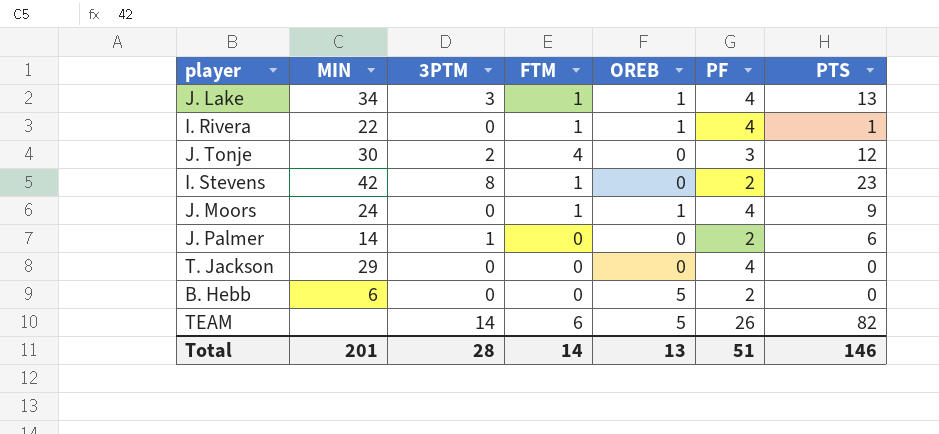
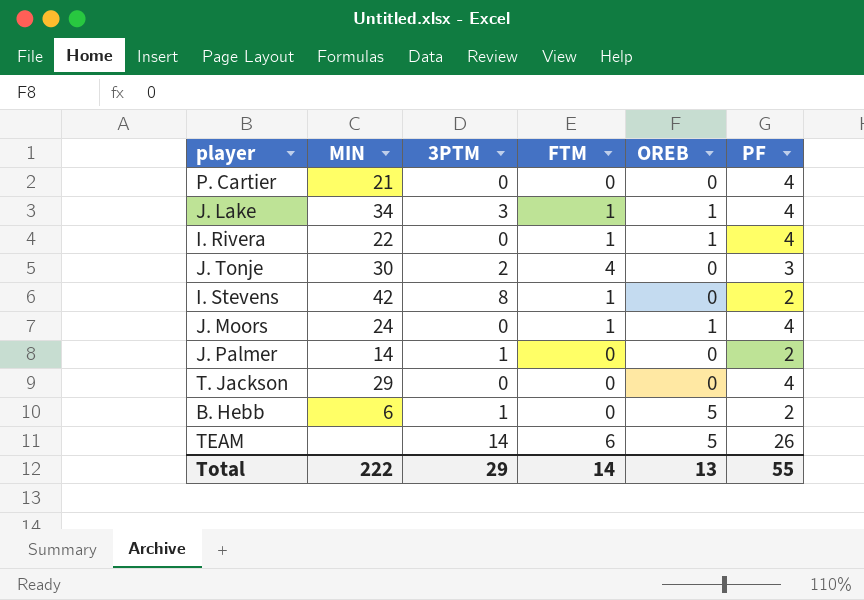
column PTS | position: 7 -> none
row P. Cartier: none -> 21 | 0 | 0 | 0 | 4
B. Hebb | 3PTM: 0 -> 1
Total | MIN: 201 -> 222
Total | 3PTM: 28 -> 29
Total | PF: 51 -> 55

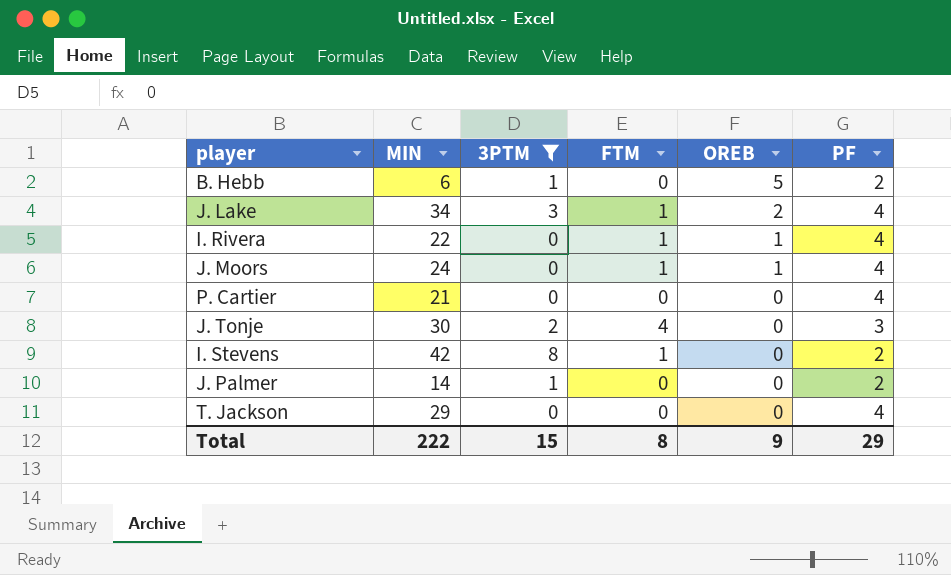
filter: none -> 3PTM != 14
row order: none -> OREB descending
J. Lake | OREB: 1 -> 2
Total | 3PTM: 29 -> 15
Total | FTM: 14 -> 8
Total | OREB: 13 -> 9
Total | PF: 55 -> 29

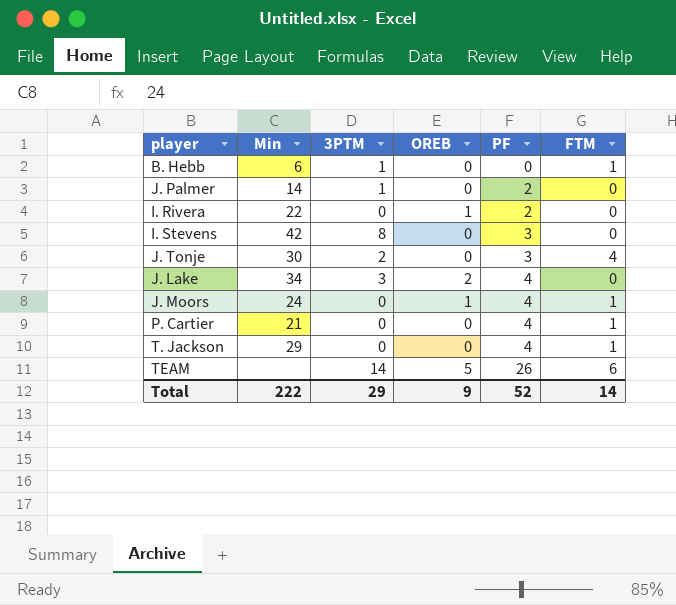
filter: 3PTM != 14 -> none
row order: OREB descending -> PF ascending
column name: MIN -> Min
column FTM | position: 4 -> 6
B. Hebb | OREB: 5 -> 0
B. Hebb | PF: 2 -> 0
B. Hebb | FTM: 0 -> 1
I. Rivera | PF: 4 -> 2
I. Rivera | FTM: 1 -> 0
I. Stevens | PF: 2 -> 3
I. Stevens | FTM: 1 -> 0
J. Lake | FTM: 1 -> 0
P. Cartier | FTM: 0 -> 1
T. Jackson | FTM: 0 -> 1
Total | 3PTM: 15 -> 29
Total | PF: 29 -> 52
Total | FTM: 8 -> 14

